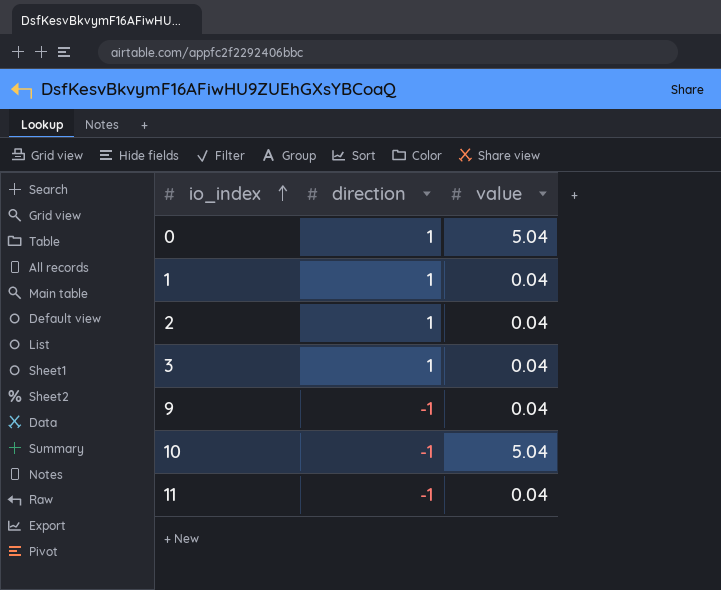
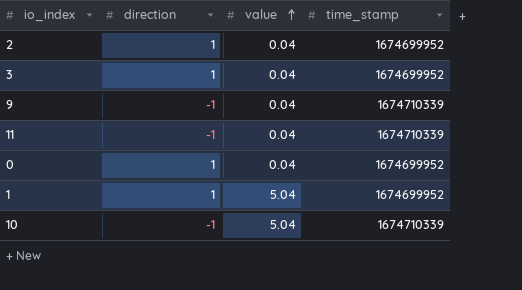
row order: io_index ascending -> value ascending
column time_stamp | position: none -> 4
0 | value: 5.04 -> 0.04
1 | value: 0.04 -> 5.04

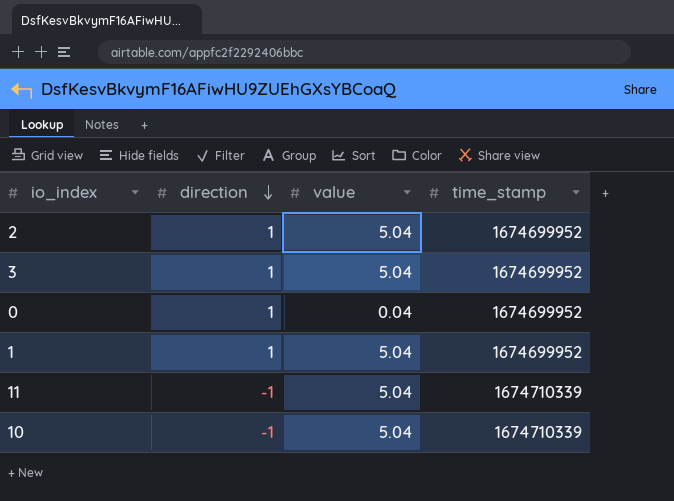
row order: value ascending -> direction descending
row 9: -1 | 0.04 | 1674710339 -> none
2 | value: 0.04 -> 5.04
3 | value: 0.04 -> 5.04
11 | value: 0.04 -> 5.04

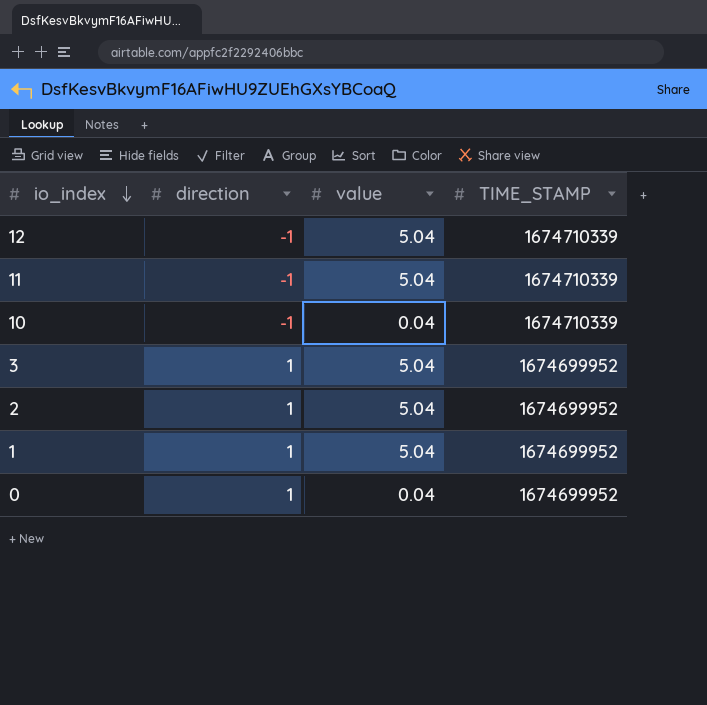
row order: direction descending -> io_index descending
column name: time_stamp -> TIME_STAMP
row 12: none -> -1 | 5.04 | 1674710339
10 | value: 5.04 -> 0.04

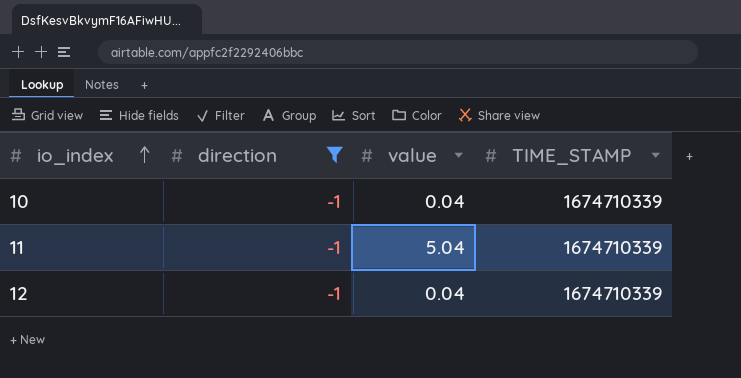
filter: none -> direction = -1
row order: io_index descending -> io_index ascending
12 | value: 5.04 -> 0.04

